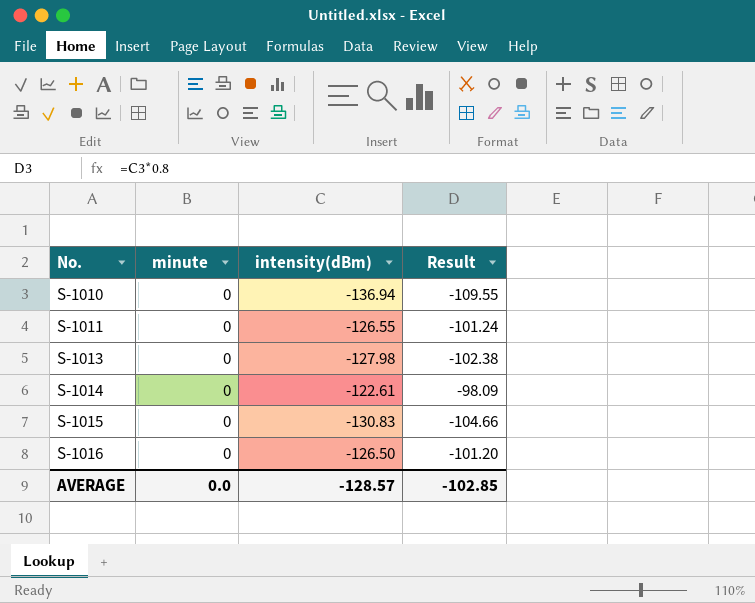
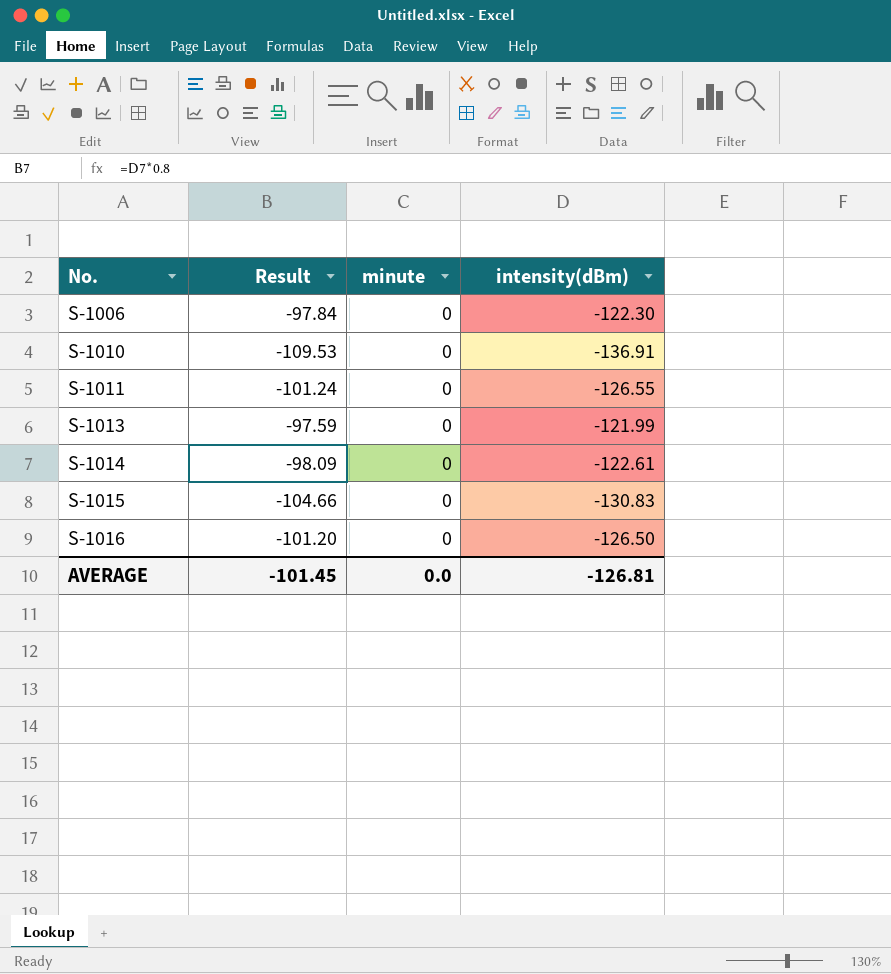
column Result | position: 4 -> 2
row S-1006: none -> -97.84 | 0 | -122.30
S-1010 | Result: -109.55 -> -109.53
S-1010 | intensity(dBm): -136.94 -> -136.91
S-1013 | Result: -102.38 -> -97.59
S-1013 | intensity(dBm): -127.98 -> -121.99
AVERAGE | Result: -102.85 -> -101.45
AVERAGE | intensity(dBm): -128.57 -> -126.81

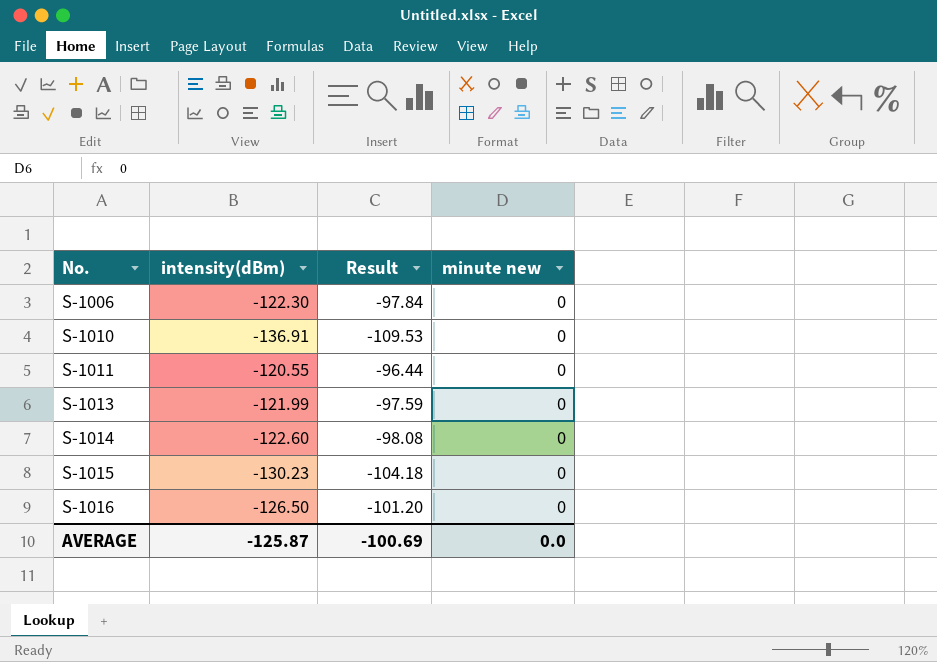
column intensity(dBm) | position: 4 -> 2
column name: minute -> minute new
S-1011 | intensity(dBm): -126.55 -> -120.55
S-1011 | Result: -101.24 -> -96.44
S-1014 | intensity(dBm): -122.61 -> -122.60
S-1014 | Result: -98.09 -> -98.08
S-1015 | intensity(dBm): -130.83 -> -130.23
S-1015 | Result: -104.66 -> -104.18
AVERAGE | intensity(dBm): -126.81 -> -125.87
AVERAGE | Result: -101.45 -> -100.69

